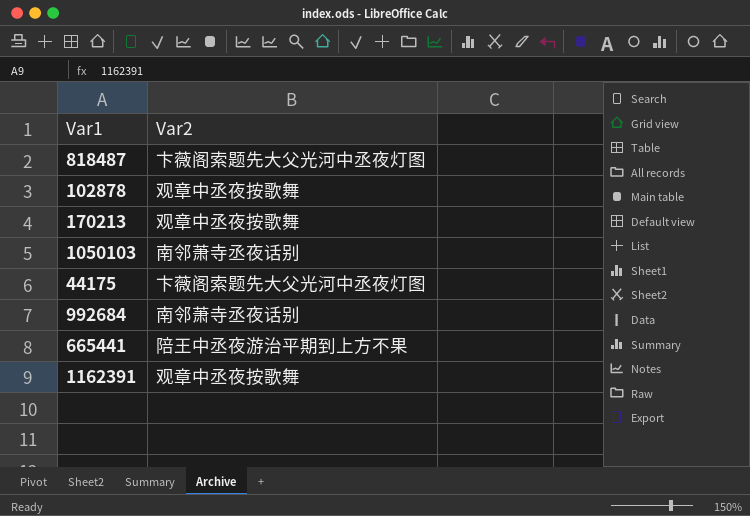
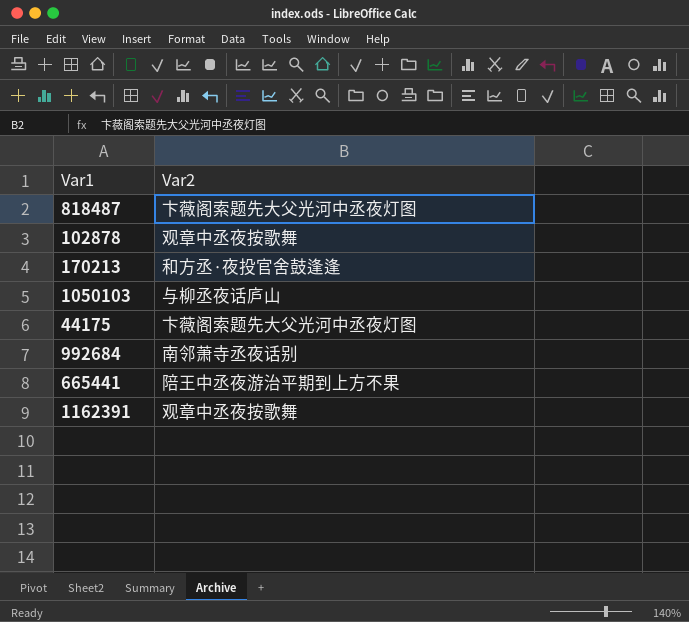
170213 | Var2: 观章中丞夜按歌舞 -> 和方丞·夜投官舍鼓逢逢
1050103 | Var2: 南邻萧寺丞夜话别 -> 与柳丞夜话庐山

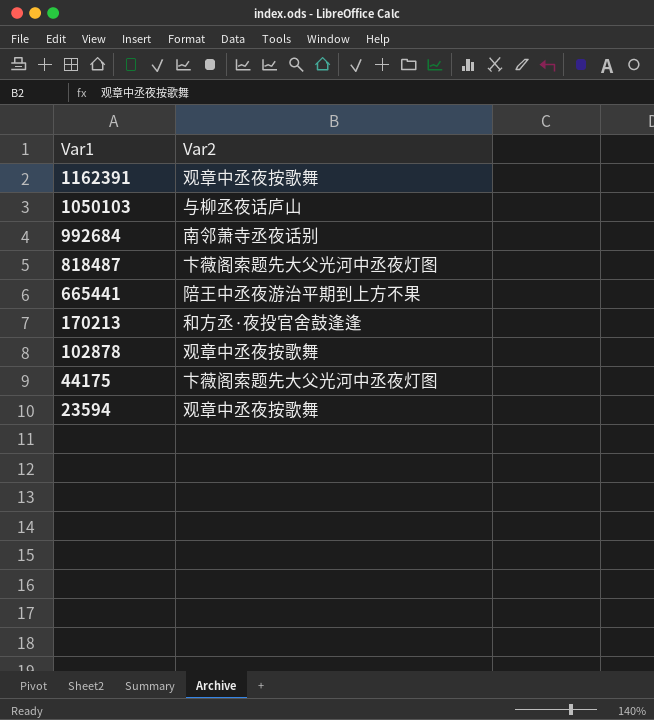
row order: none -> Var1 descending
row 23594: none -> 观章中丞夜按歌舞

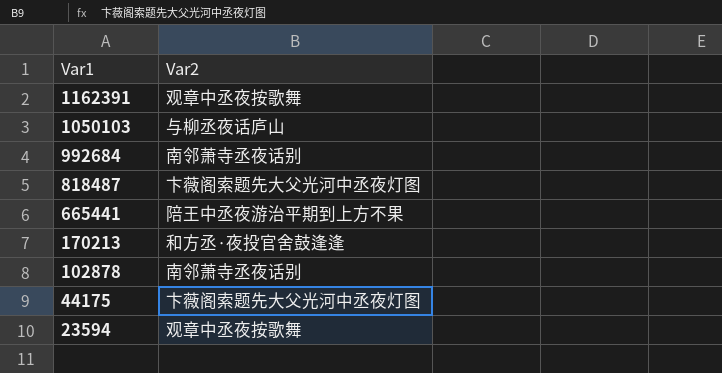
102878 | Var2: 观章中丞夜按歌舞 -> 南邻萧寺丞夜话别

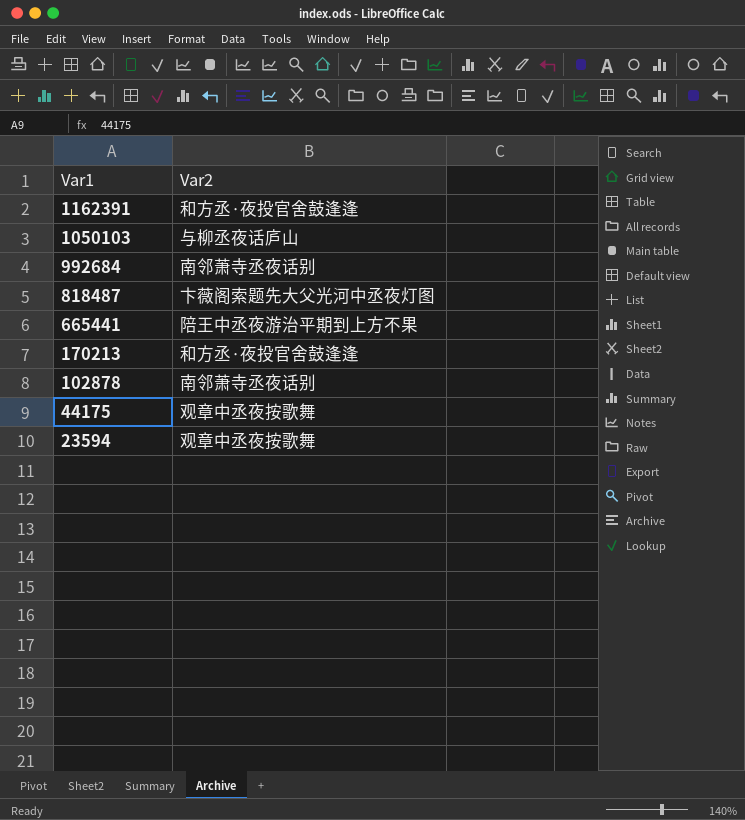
1162391 | Var2: 观章中丞夜按歌舞 -> 和方丞·夜投官舍鼓逢逢
44175 | Var2: 卞薇阁索题先大父光河中丞夜灯图 -> 观章中丞夜按歌舞

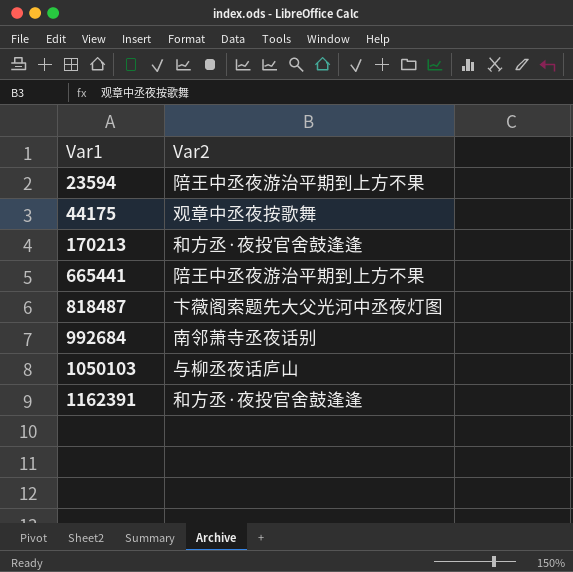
row order: Var1 descending -> Var1 ascending
row 102878: 南邻萧寺丞夜话别 -> none
23594 | Var2: 观章中丞夜按歌舞 -> 陪王中丞夜游治平期到上方不果

